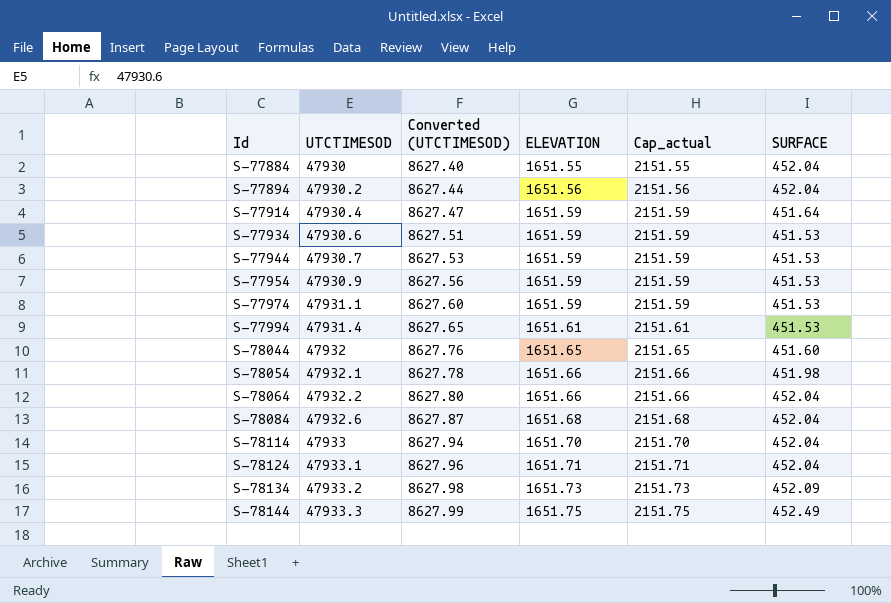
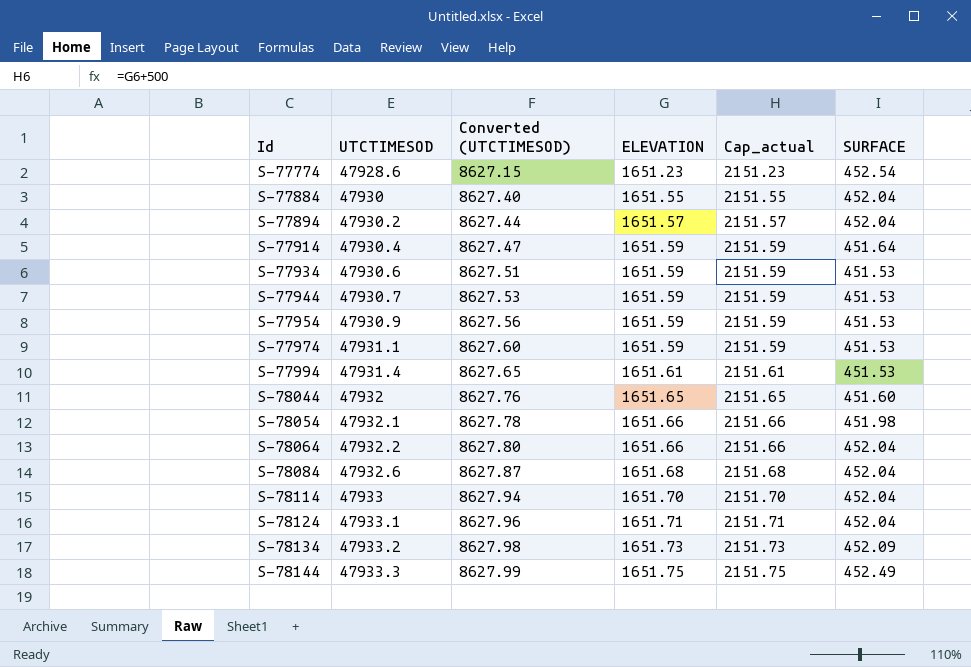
row S-77774: none -> 47928.6 | 8627.15 | 1651.23 | 2151.23 | 452.54
S-77894 | ELEVATION: 1651.56 -> 1651.57
S-77894 | Cap_actual: 2151.56 -> 2151.57

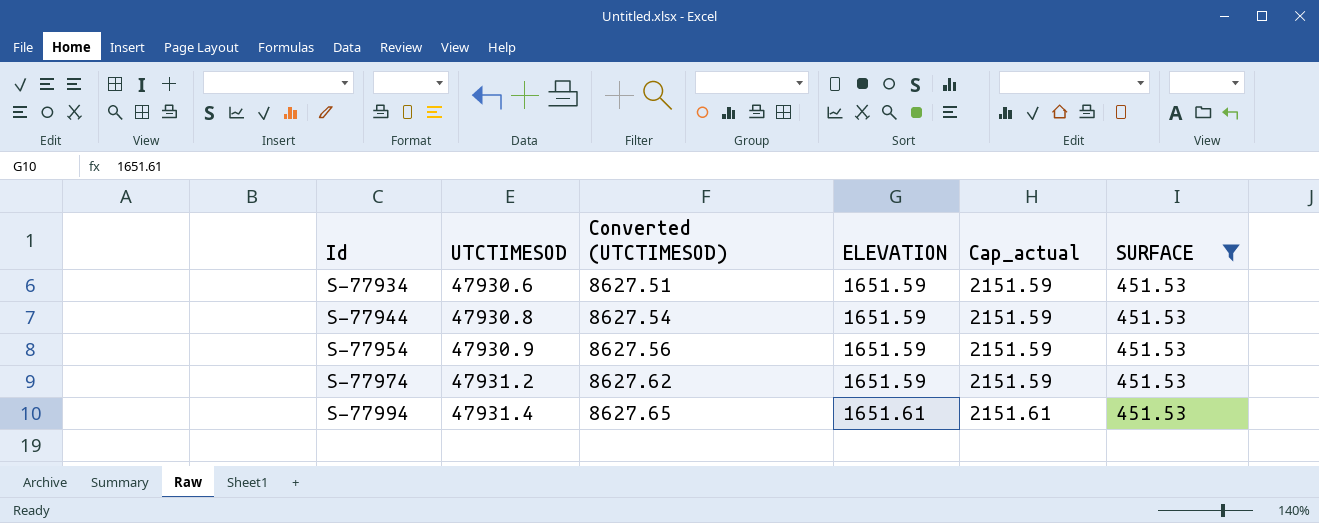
filter: none -> SURFACE = 451.53
S-77944 | UTCTIMESOD: 47930.7 -> 47930.8
S-77944 | Converted (UTCTIMESOD): 8627.53 -> 8627.54
S-77974 | UTCTIMESOD: 47931.1 -> 47931.2
S-77974 | Converted (UTCTIMESOD): 8627.60 -> 8627.62

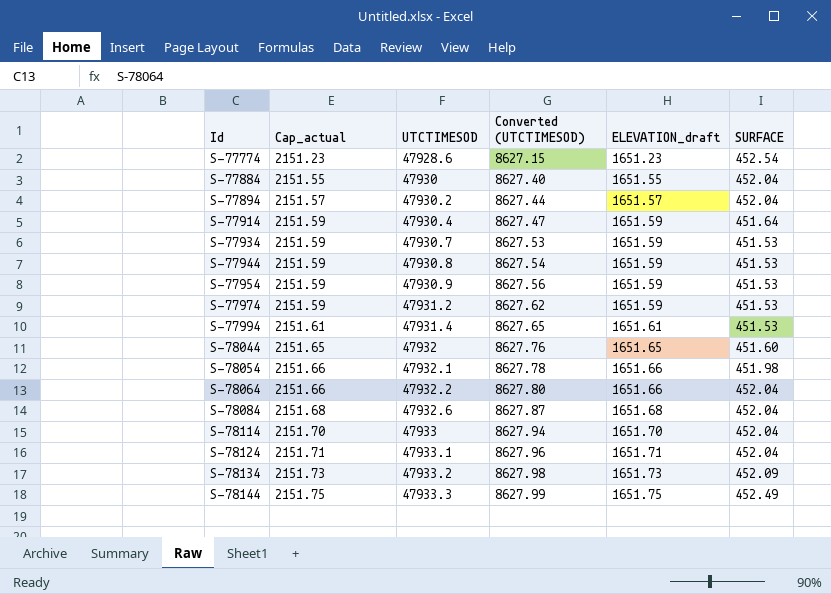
filter: SURFACE = 451.53 -> none
column Cap_actual | position: 5 -> 2
column name: ELEVATION -> ELEVATION_draft
S-77934 | UTCTIMESOD: 47930.6 -> 47930.7
S-77934 | Converted (UTCTIMESOD): 8627.51 -> 8627.53

